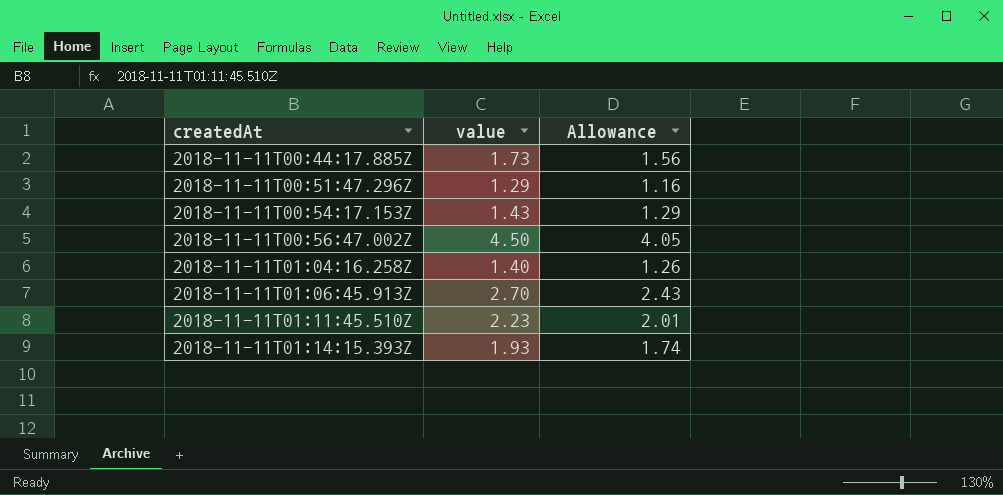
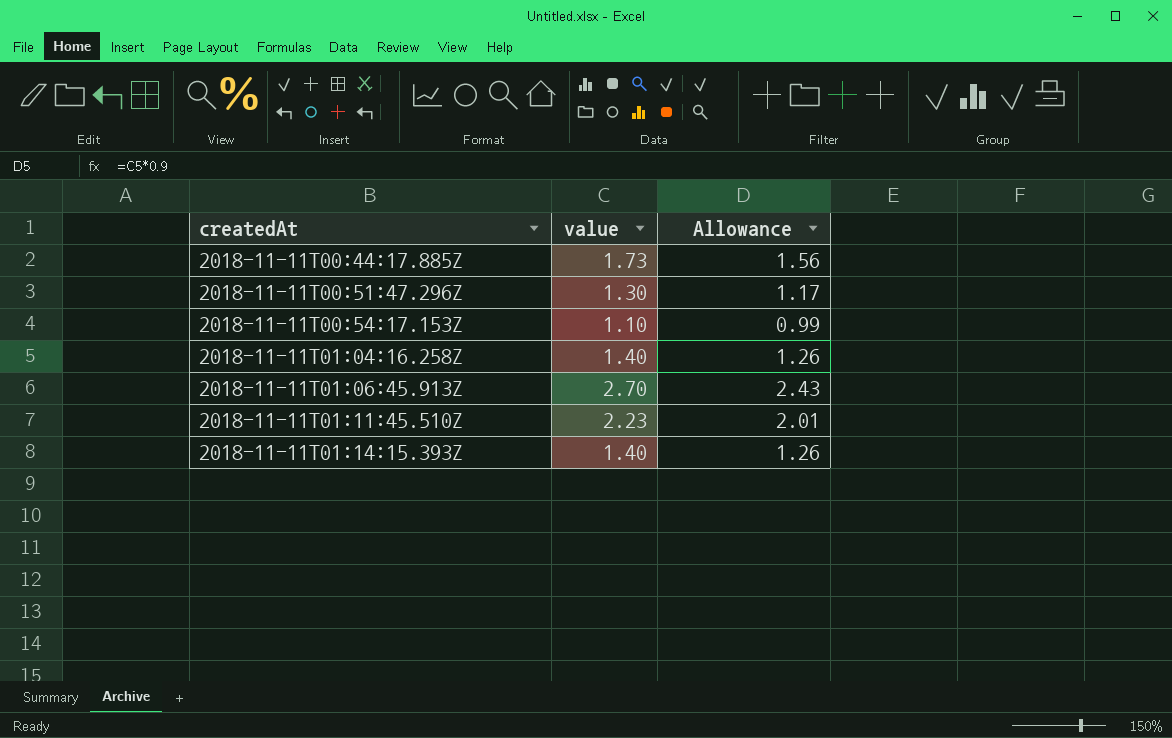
row 2018-11-11T00:56:47.002Z: 4.50 | 4.05 -> none
2018-11-11T00:51:47.296Z | value: 1.29 -> 1.30
2018-11-11T00:51:47.296Z | Allowance: 1.16 -> 1.17
2018-11-11T00:54:17.153Z | value: 1.43 -> 1.10
2018-11-11T00:54:17.153Z | Allowance: 1.29 -> 0.99
2018-11-11T01:14:15.393Z | value: 1.93 -> 1.40
2018-11-11T01:14:15.393Z | Allowance: 1.74 -> 1.26

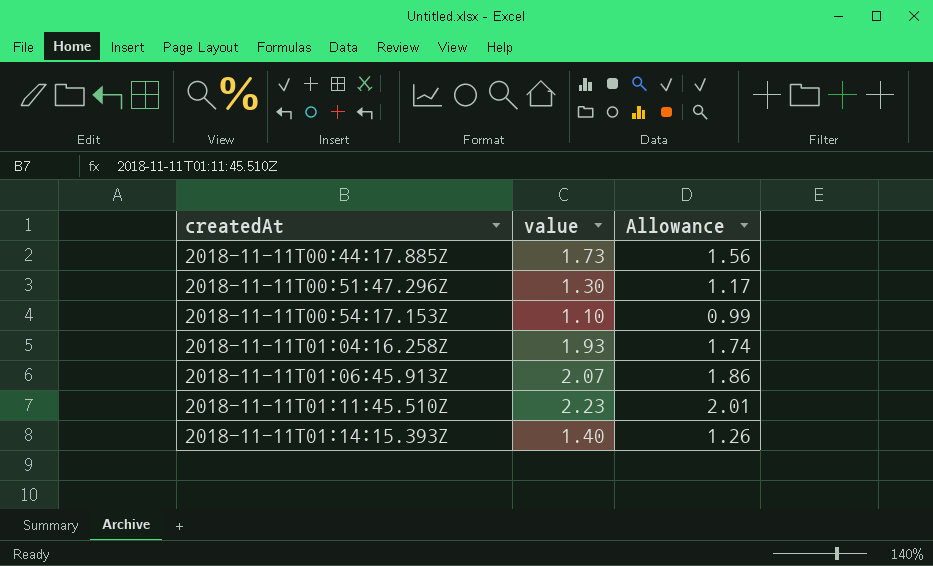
2018-11-11T01:04:16.258Z | value: 1.40 -> 1.93
2018-11-11T01:04:16.258Z | Allowance: 1.26 -> 1.74
2018-11-11T01:06:45.913Z | value: 2.70 -> 2.07
2018-11-11T01:06:45.913Z | Allowance: 2.43 -> 1.86

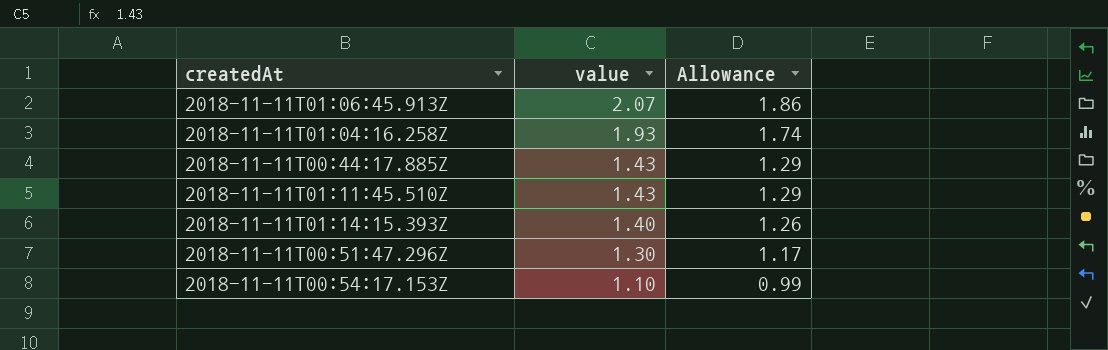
row order: createdAt ascending -> value descending
2018-11-11T00:44:17.885Z | value: 1.73 -> 1.43
2018-11-11T00:44:17.885Z | Allowance: 1.56 -> 1.29
2018-11-11T01:11:45.510Z | value: 2.23 -> 1.43
2018-11-11T01:11:45.510Z | Allowance: 2.01 -> 1.29

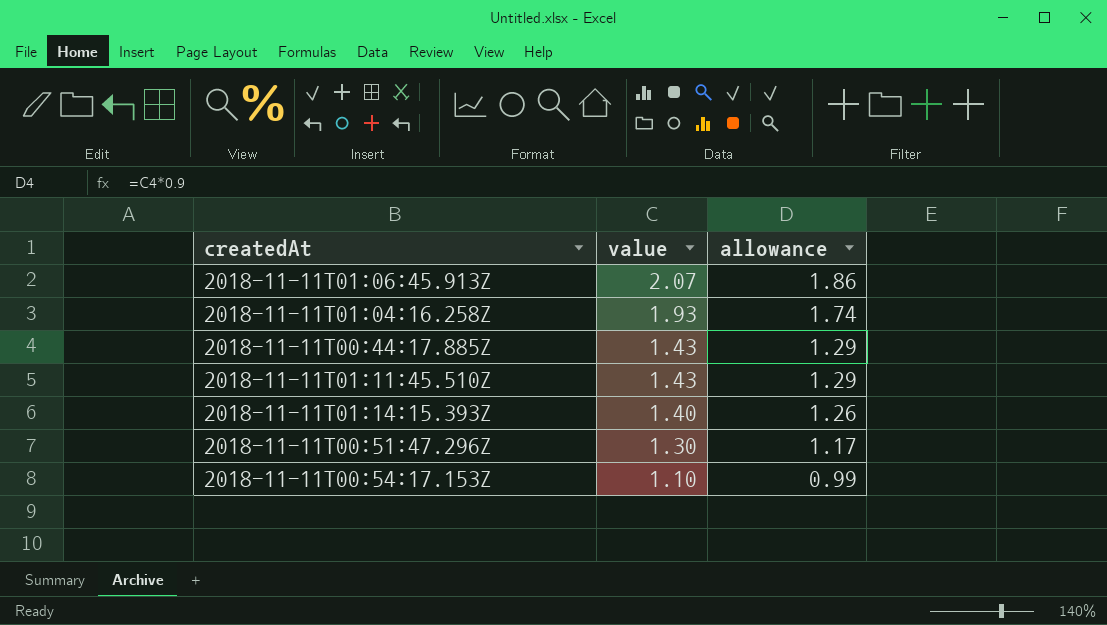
column name: Allowance -> allowance

